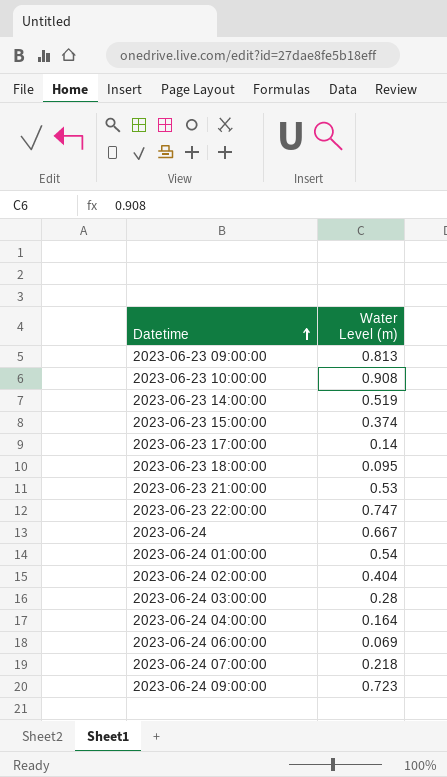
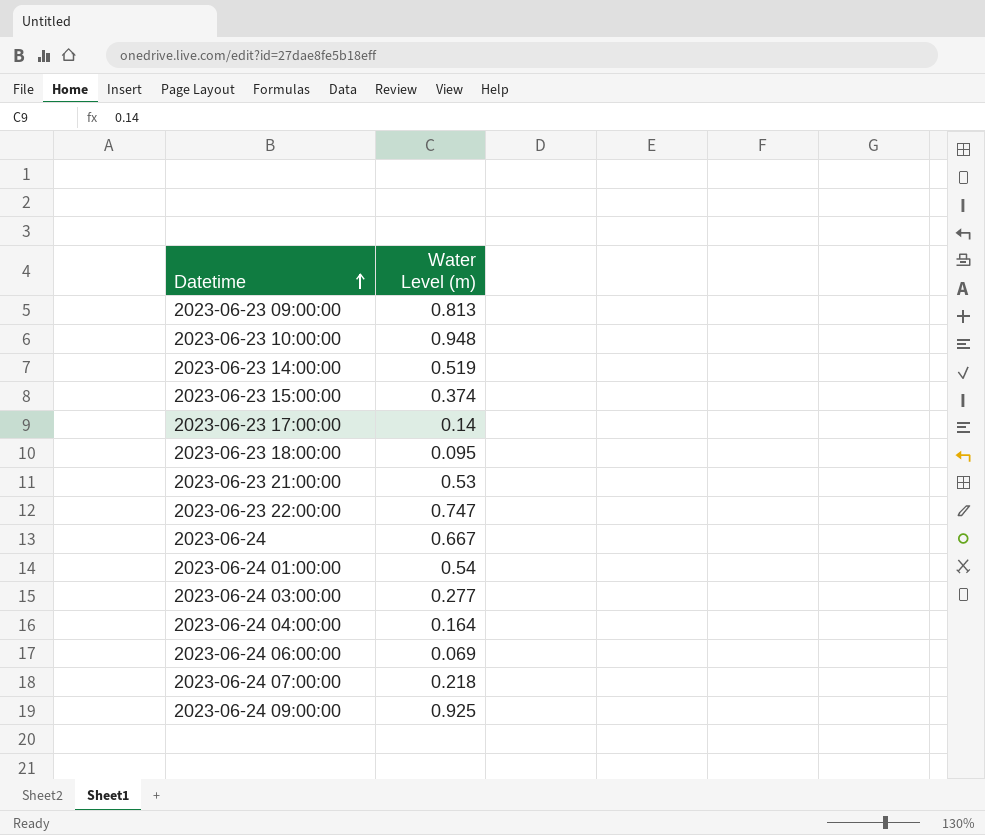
row 2023-06-24 02:00:00: 0.404 -> none
2023-06-23 10:00:00 | Water Level (m): 0.908 -> 0.948
2023-06-24 03:00:00 | Water Level (m): 0.28 -> 0.277
2023-06-24 09:00:00 | Water Level (m): 0.723 -> 0.925

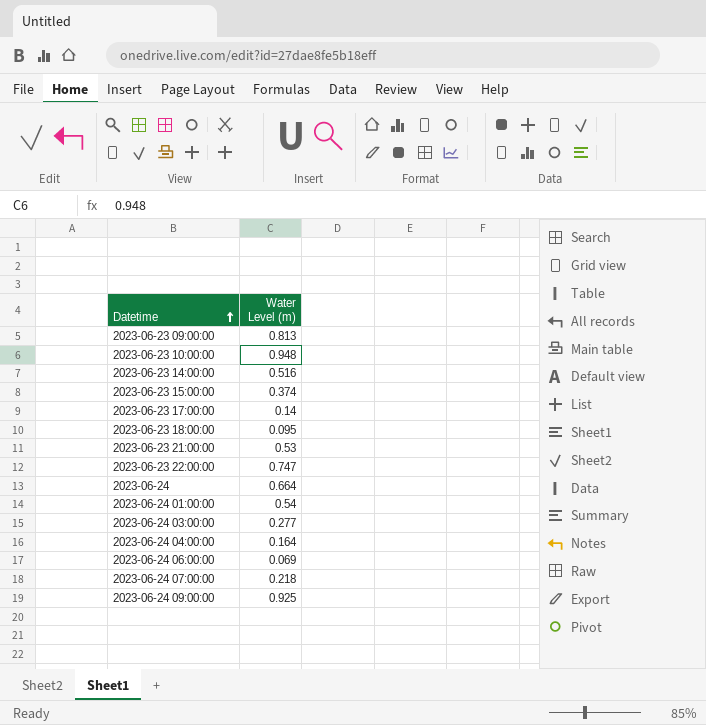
2023-06-23 14:00:00 | Water Level (m): 0.519 -> 0.516
2023-06-24 | Water Level (m): 0.667 -> 0.664

